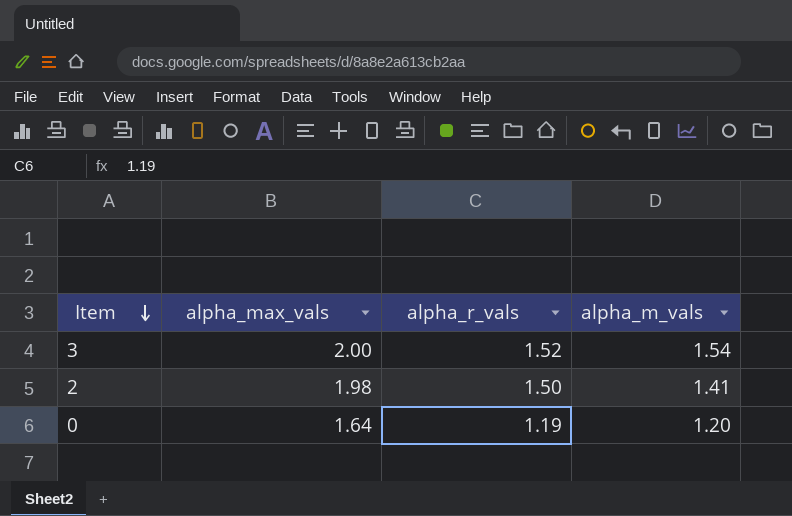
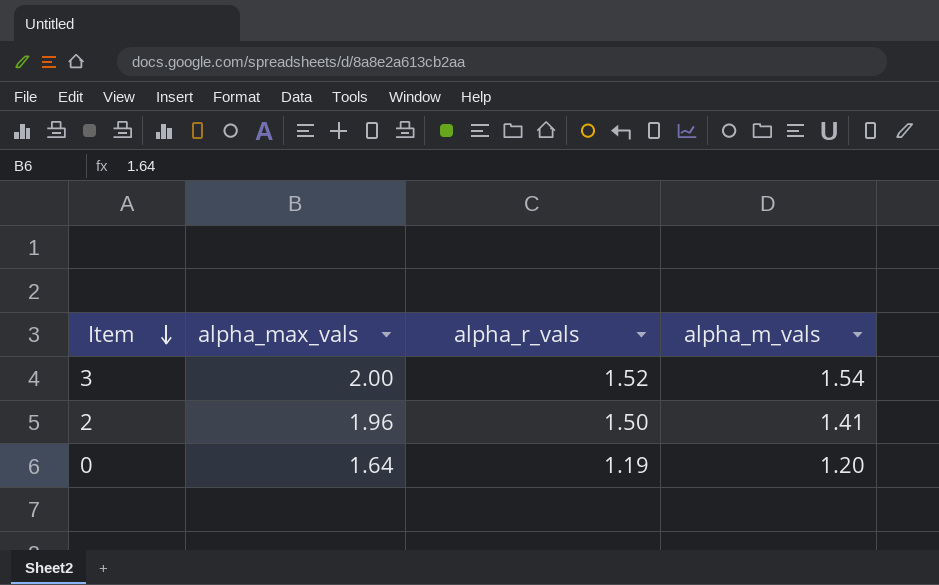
2 | alpha_max_vals: 1.98 -> 1.96

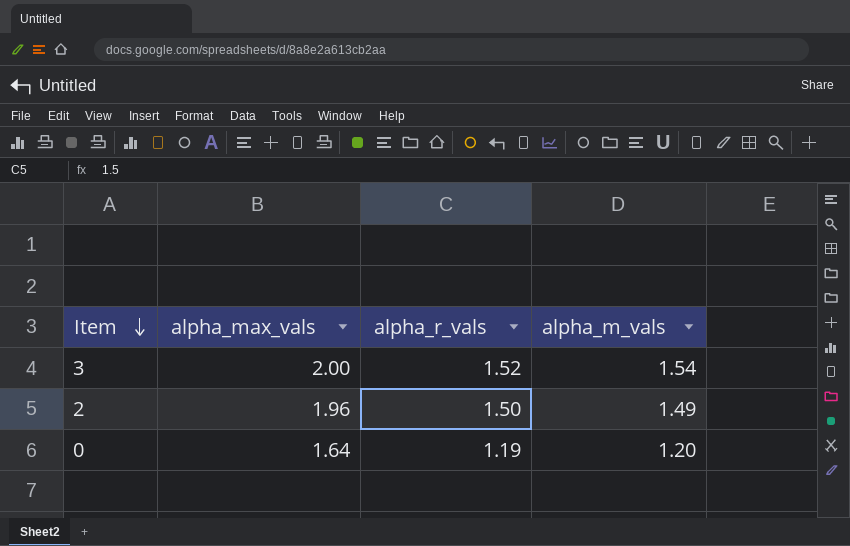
2 | alpha_m_vals: 1.41 -> 1.49

